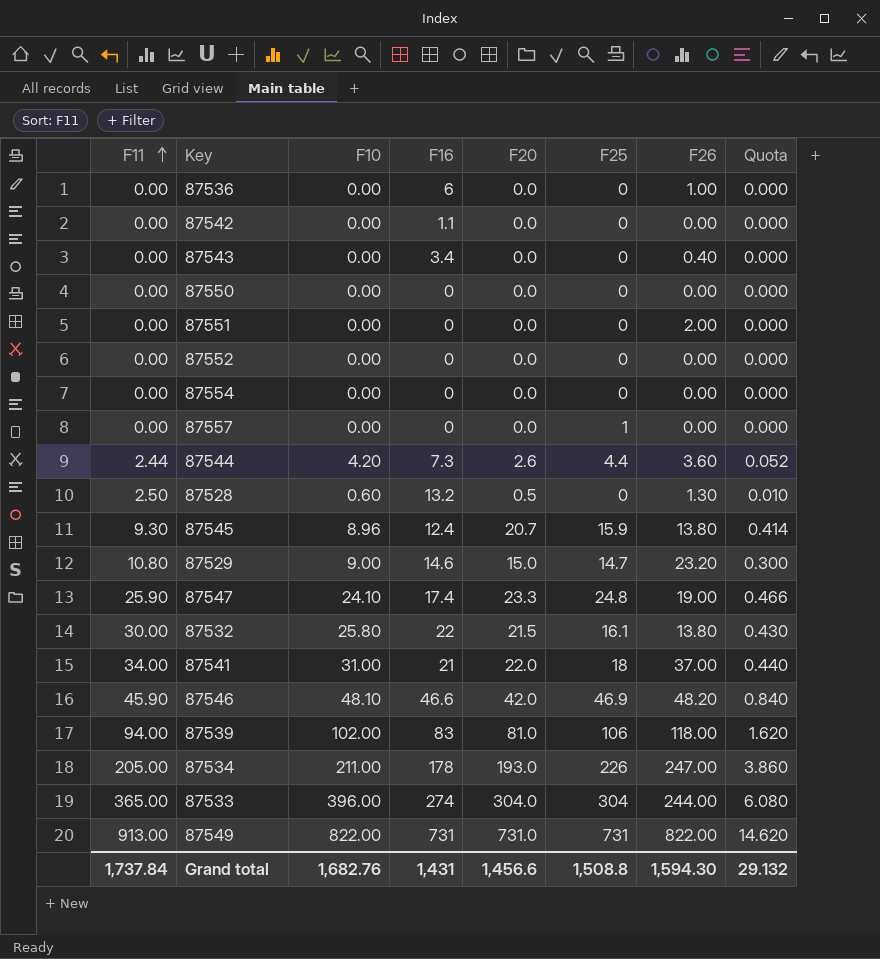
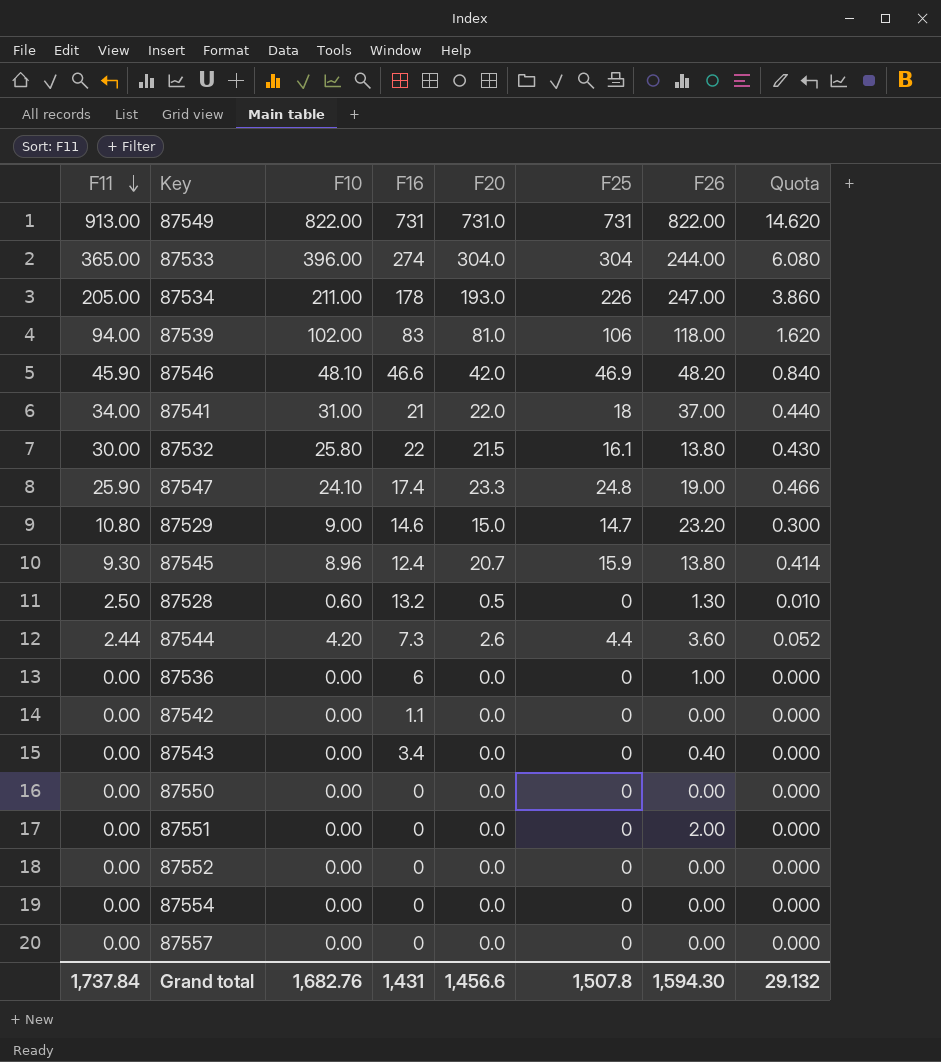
row order: F11 ascending -> F11 descending
87557 | F25: 1 -> 0
Grand total | F25: 1,508.8 -> 1,507.8

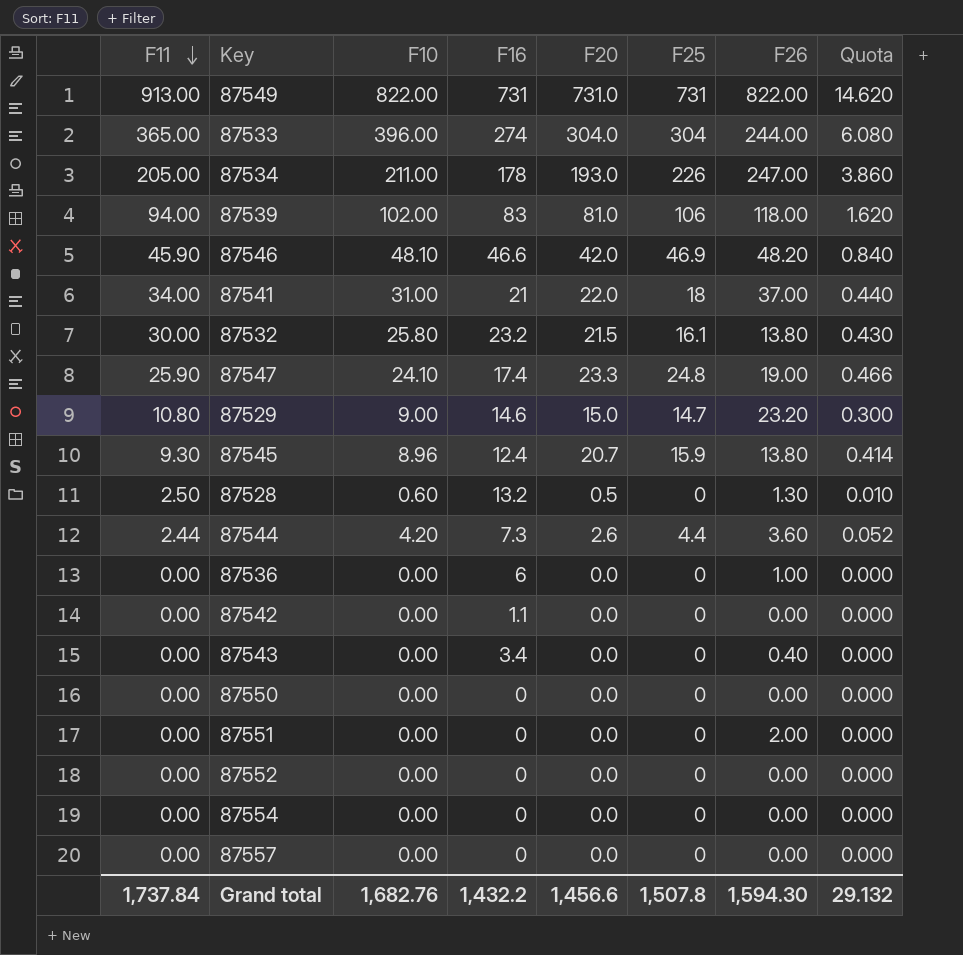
87532 | F16: 22 -> 23.2
Grand total | F16: 1,431 -> 1,432.2

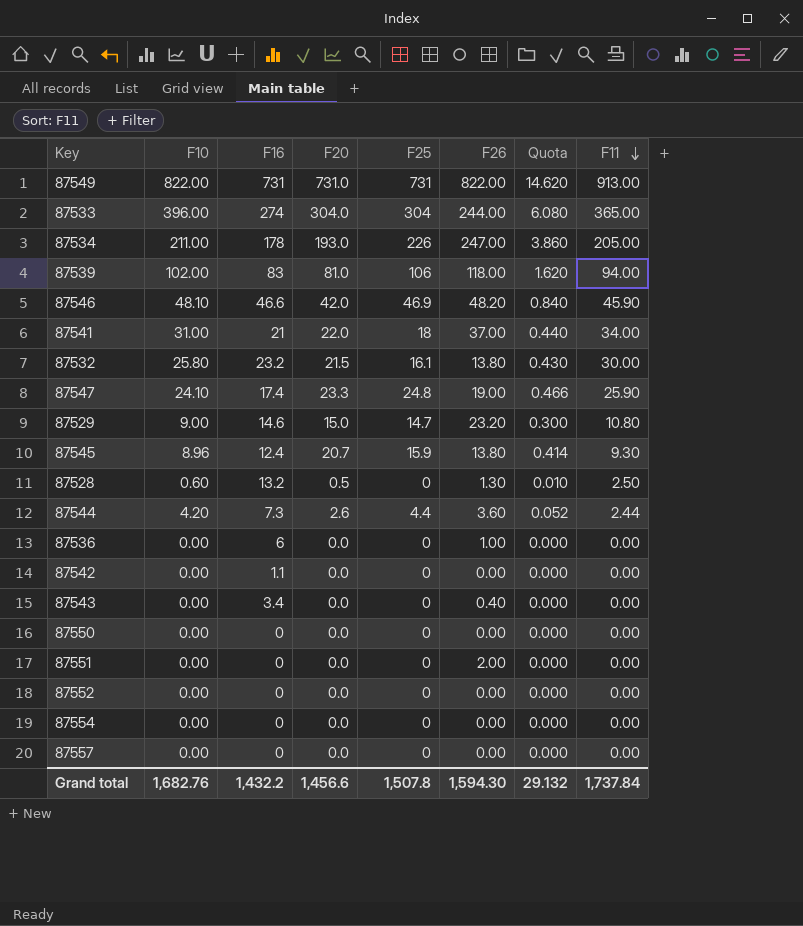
column F11 | position: 1 -> 8

